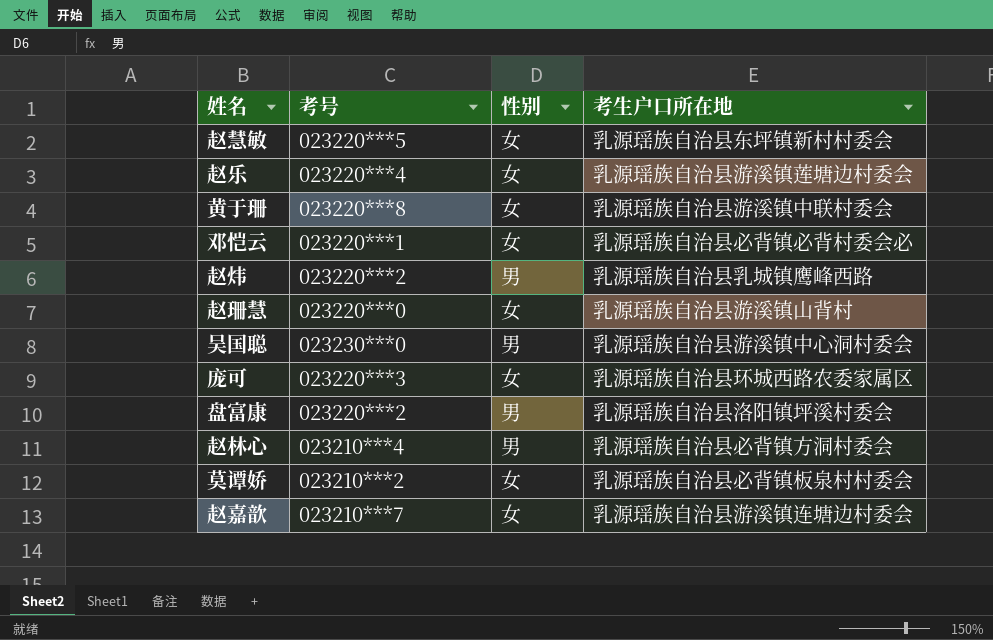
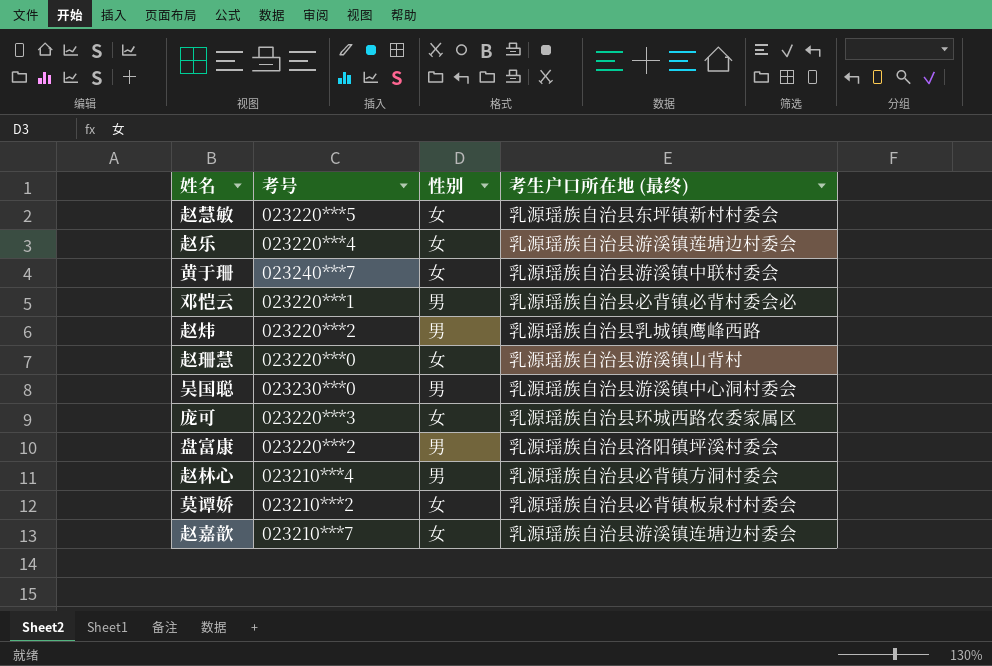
column name: 考生户口所在地 -> 考生户口所在地 (最终)
黄于珊 | 考号: 023220***8 -> 023240***7
邓恺云 | 性别: 女 -> 男

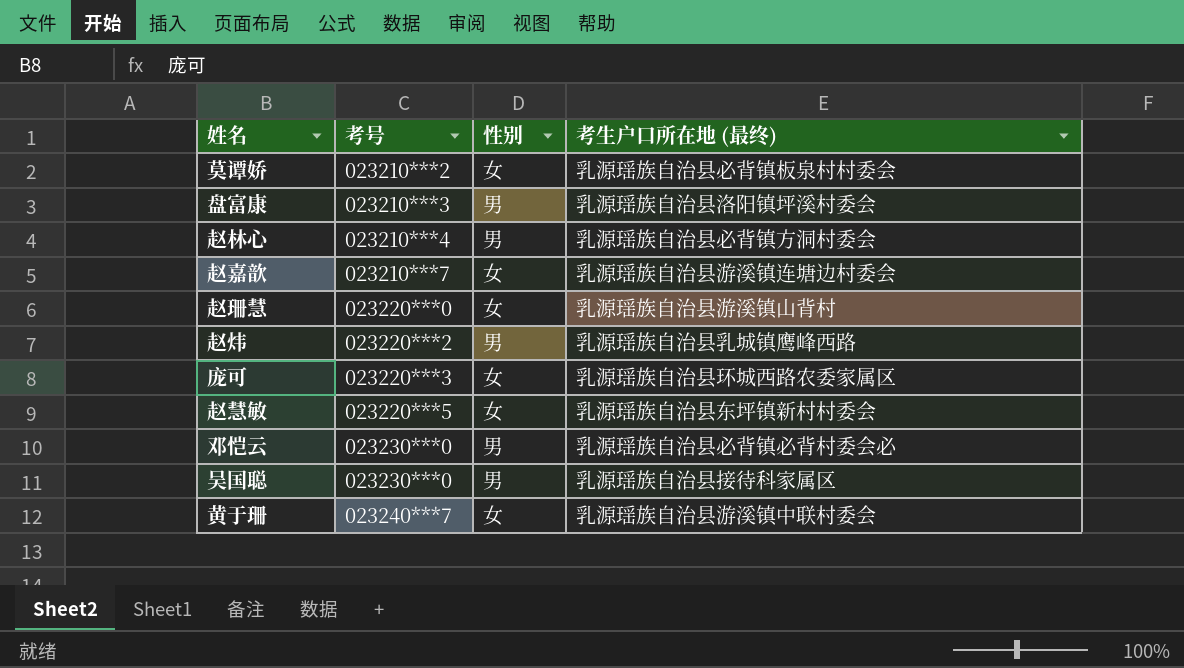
row order: none -> 考号 ascending
row 赵乐: 023220***4 | 女 | 乳源瑶族自治县游溪镇莲塘边村委会 -> none
盘富康 | 考号: 023220***2 -> 023210***3
邓恺云 | 考号: 023220***1 -> 023230***0
吴国聪 | 考生户口所在地 (最终): 乳源瑶族自治县游溪镇中心洞村委会 -> 乳源瑶族自治县接待科家属区

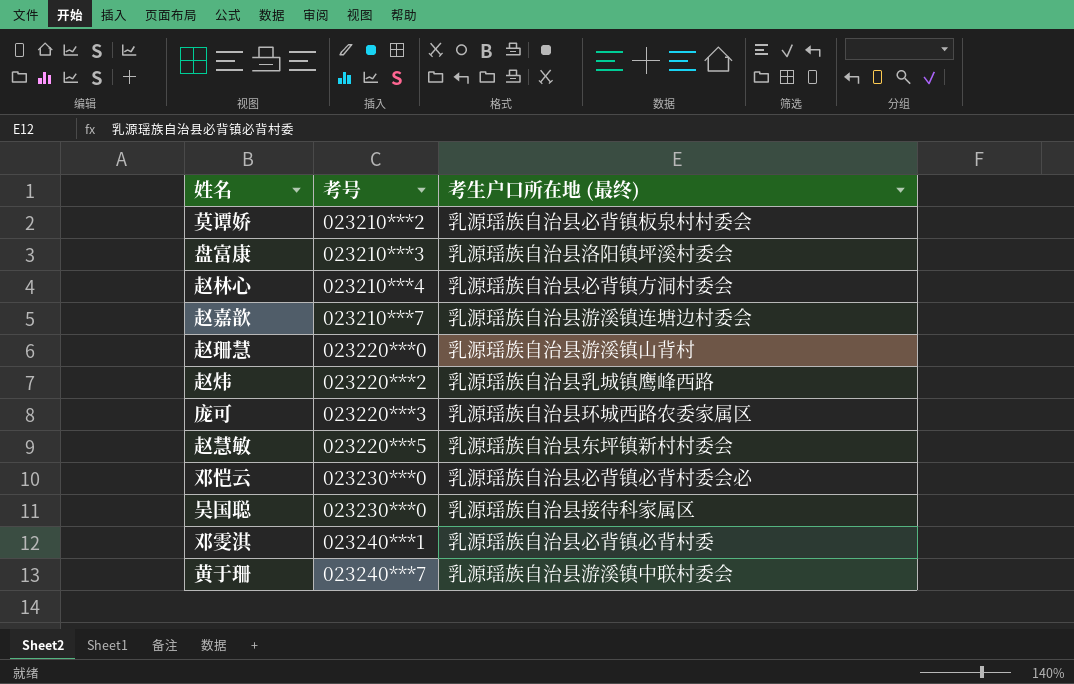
column 性别 | position: 3 -> none
row 邓雯淇: none -> 023240***1 | 乳源瑶族自治县必背镇必背村委

